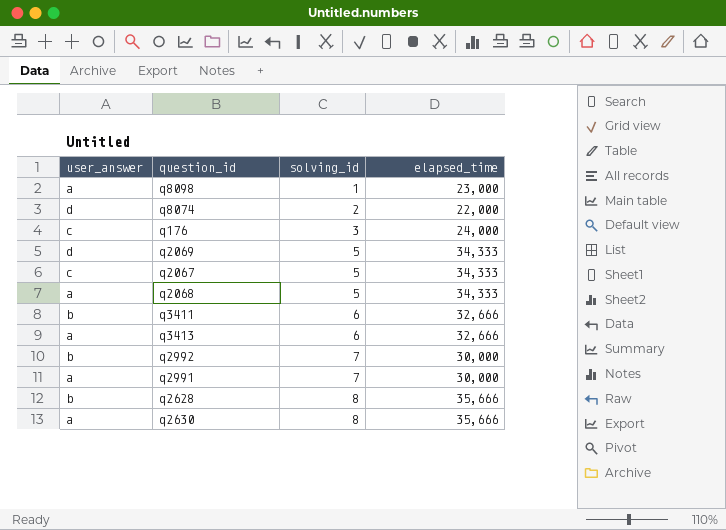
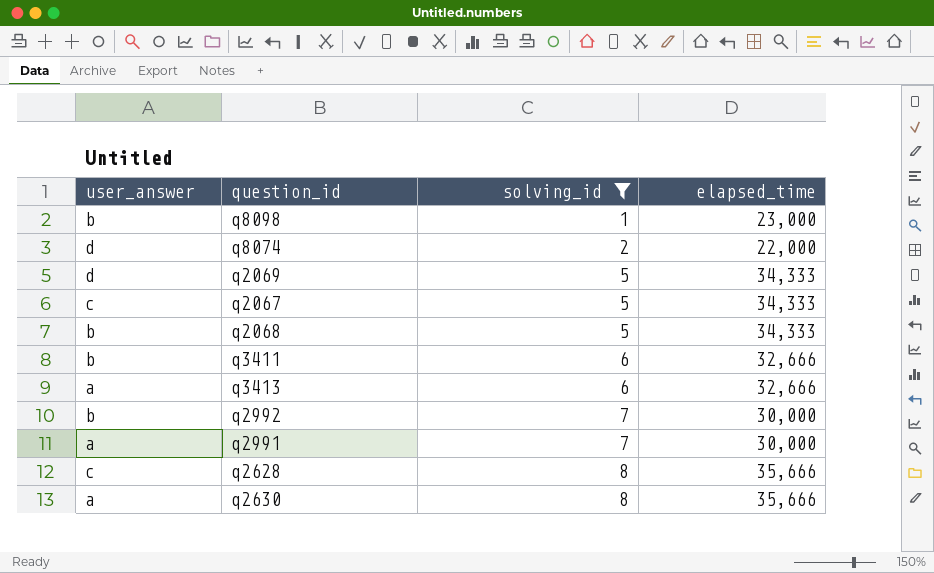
filter: none -> solving_id != 3
q8098 | user_answer: a -> b
q2068 | user_answer: a -> b
q2628 | user_answer: b -> c

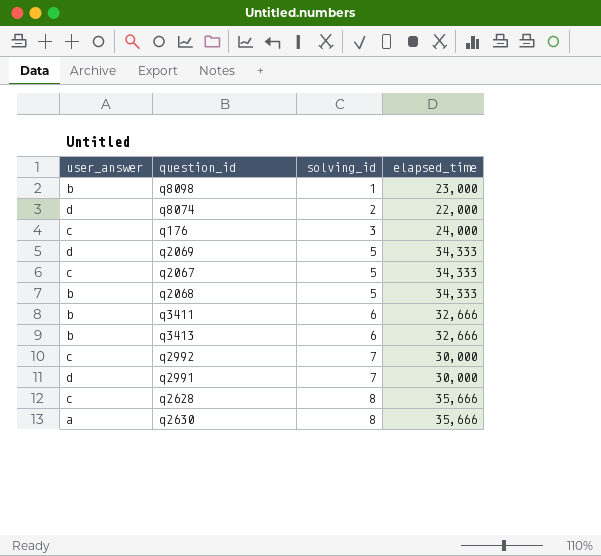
filter: solving_id != 3 -> none
q3413 | user_answer: a -> b
q2992 | user_answer: b -> c
q2991 | user_answer: a -> d

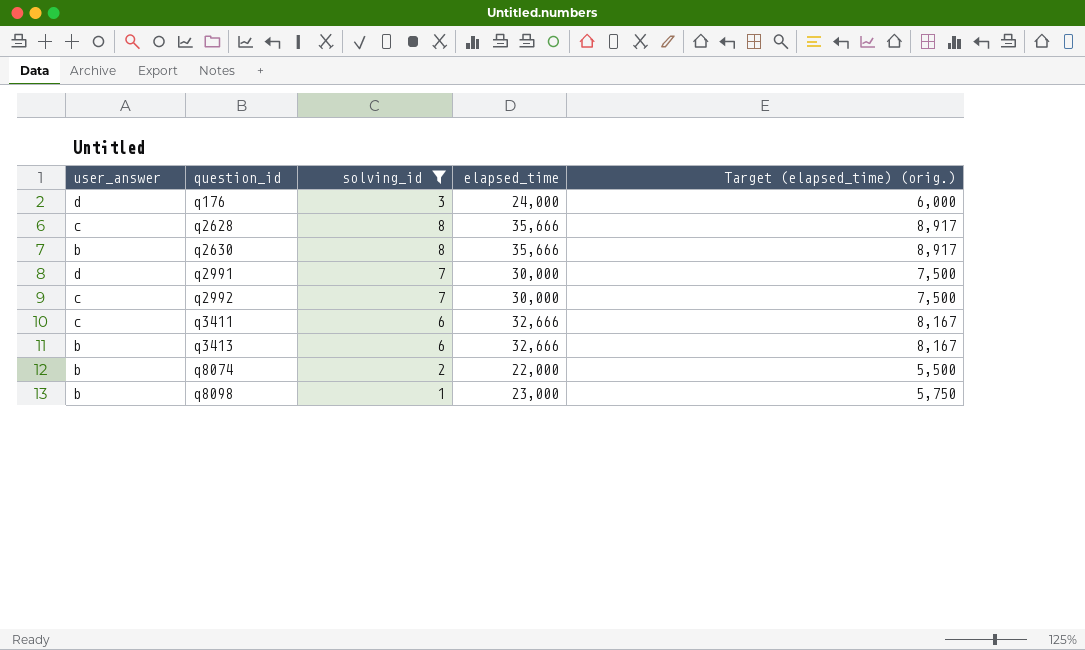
filter: none -> solving_id != 5
row order: solving_id ascending -> question_id ascending
column Target (elapsed_time) (orig.) | formula: none -> [elapsed_time] * 0.25
q176 | user_answer: c -> d
q2630 | user_answer: a -> b
q3411 | user_answer: b -> c
q8074 | user_answer: d -> b

